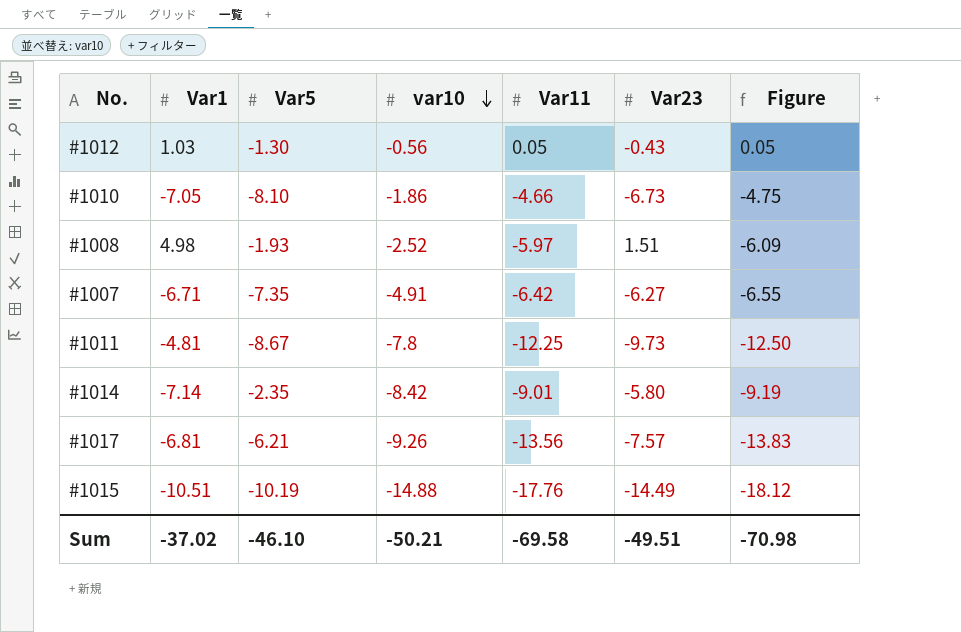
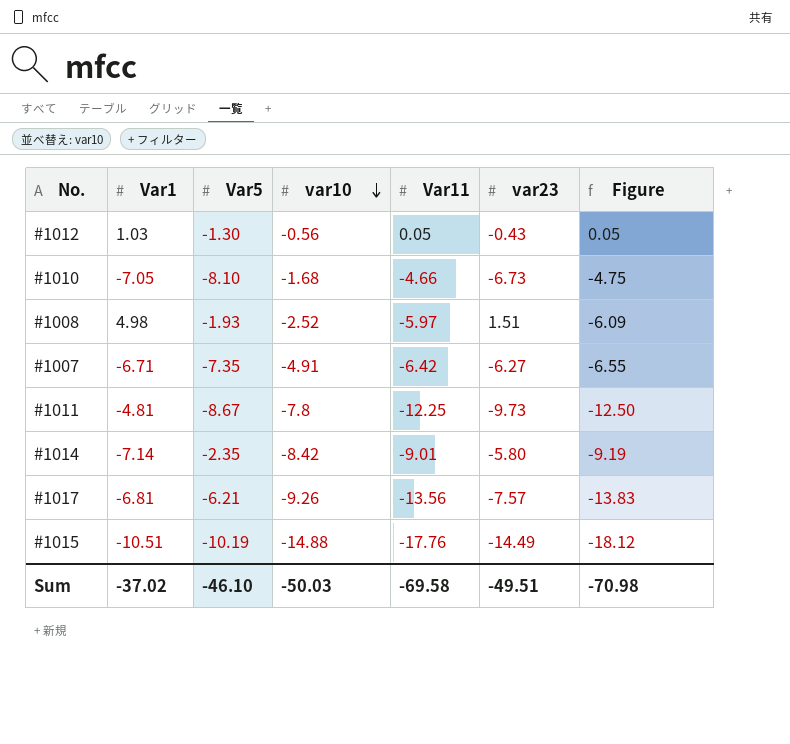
column name: Var23 -> var23
#1010 | var10: -1.86 -> -1.68
Sum | var10: -50.21 -> -50.03

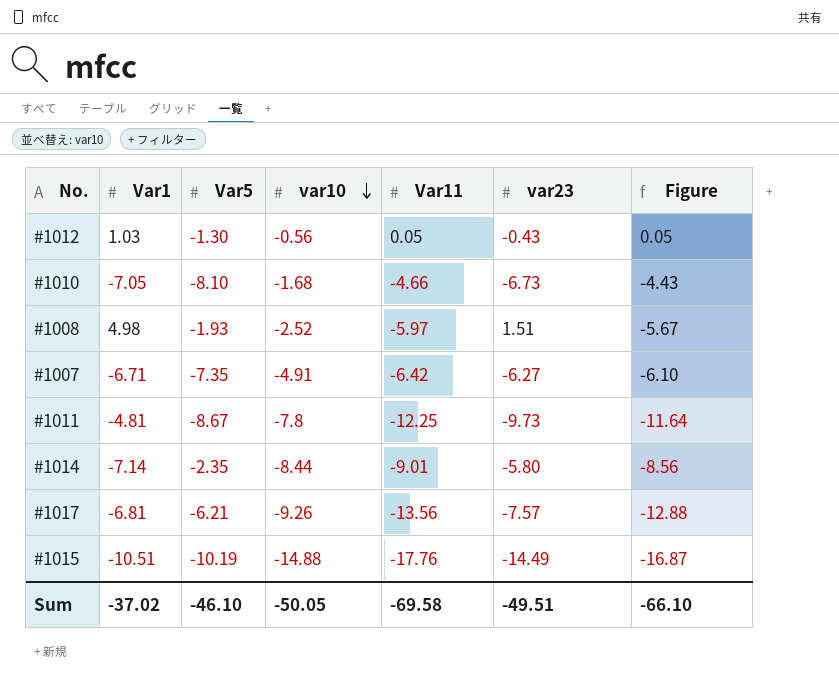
column Figure | formula: [Var11] * 1.02 -> [Var11] * 0.95
#1014 | var10: -8.42 -> -8.44
Sum | var10: -50.03 -> -50.05
Sum | Figure: -70.98 -> -66.10

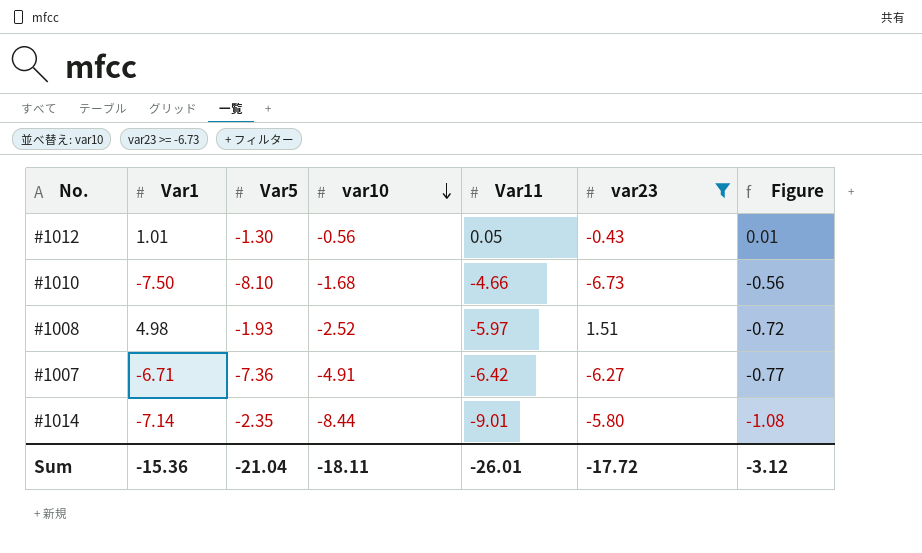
filter: none -> var23 >= -6.73
column Figure | formula: [Var11] * 0.95 -> [Var11] * 0.12
#1012 | Var1: 1.03 -> 1.01
#1010 | Var1: -7.05 -> -7.50
#1007 | Var5: -7.35 -> -7.36
Sum | Var1: -37.02 -> -15.36
Sum | Var5: -46.10 -> -21.04
Sum | var10: -50.05 -> -18.11
Sum | Var11: -69.58 -> -26.01
Sum | var23: -49.51 -> -17.72
Sum | Figure: -66.10 -> -3.12

